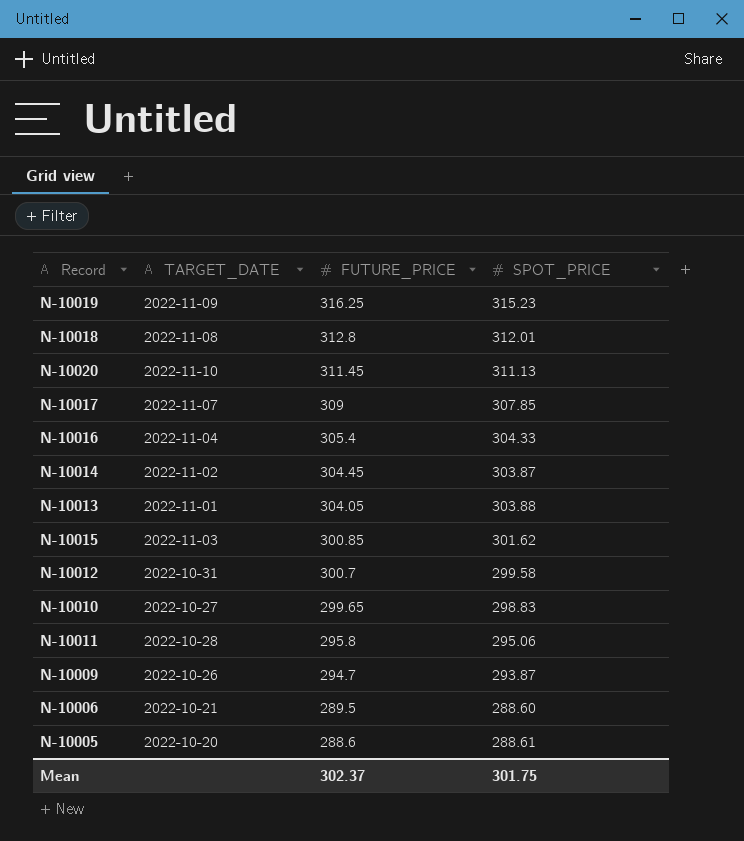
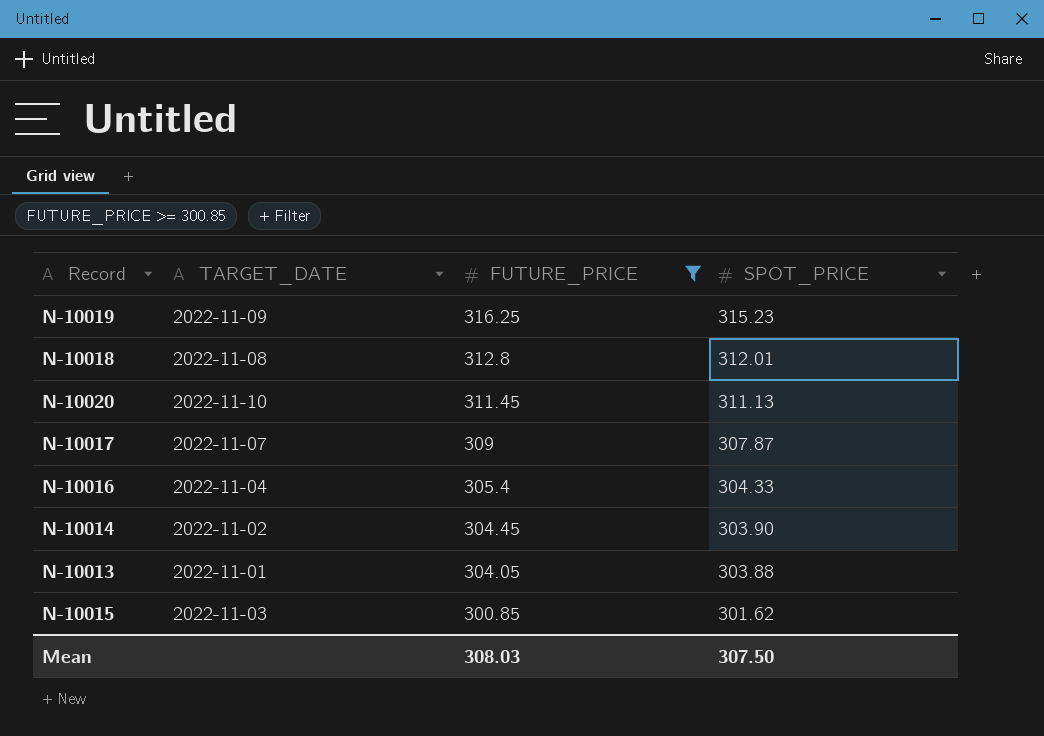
filter: none -> FUTURE_PRICE >= 300.85
N-10017 | SPOT_PRICE: 307.85 -> 307.87
N-10014 | SPOT_PRICE: 303.87 -> 303.90
Mean | FUTURE_PRICE: 302.37 -> 308.03
Mean | SPOT_PRICE: 301.75 -> 307.50

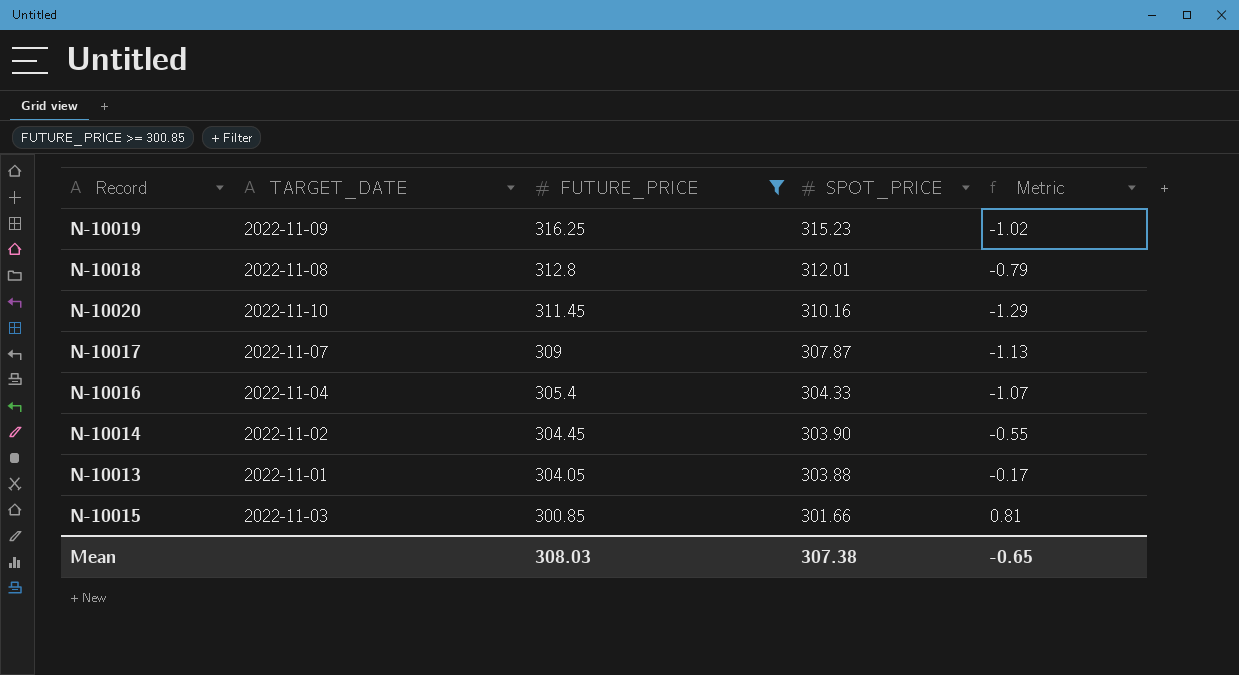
column Metric | formula: none -> [SPOT_PRICE] - [FUTURE_PRICE]
N-10020 | SPOT_PRICE: 311.13 -> 310.16
N-10015 | SPOT_PRICE: 301.62 -> 301.66
Mean | SPOT_PRICE: 307.50 -> 307.38

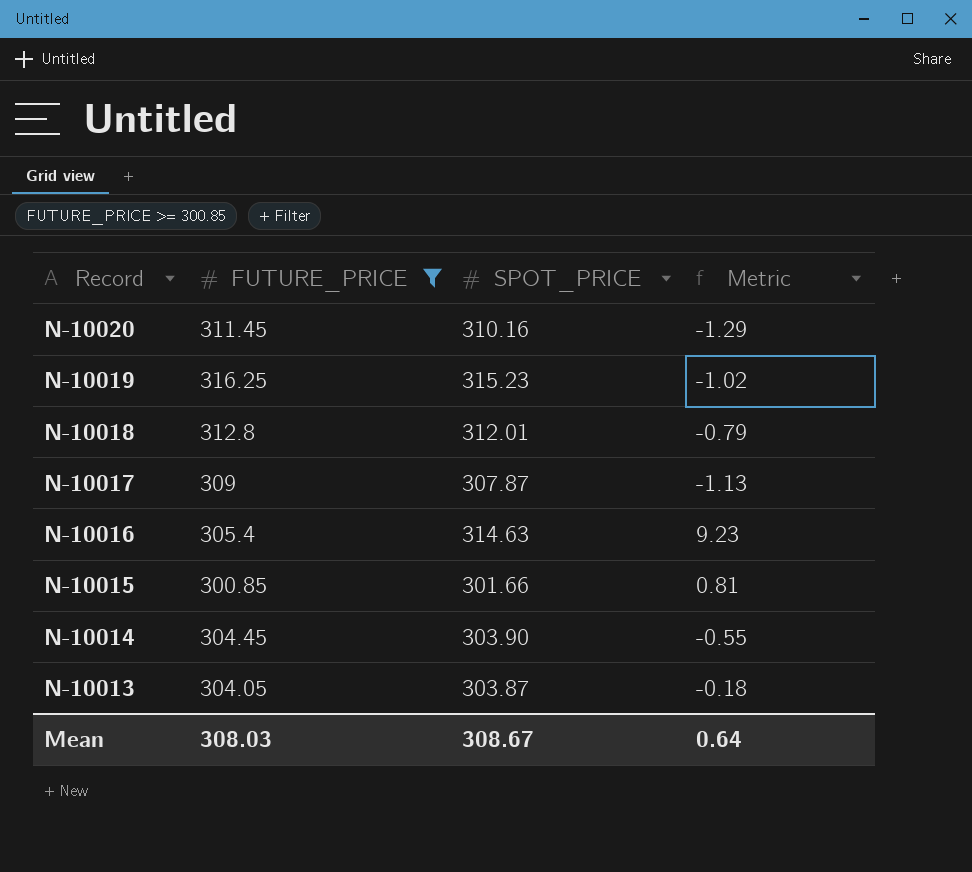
row order: FUTURE_PRICE descending -> Record descending
column TARGET_DATE | position: 2 -> none
N-10016 | SPOT_PRICE: 304.33 -> 314.63
N-10016 | Metric: -1.07 -> 9.23
N-10013 | SPOT_PRICE: 303.88 -> 303.87
N-10013 | Metric: -0.17 -> -0.18
Mean | SPOT_PRICE: 307.38 -> 308.67
Mean | Metric: -0.65 -> 0.64

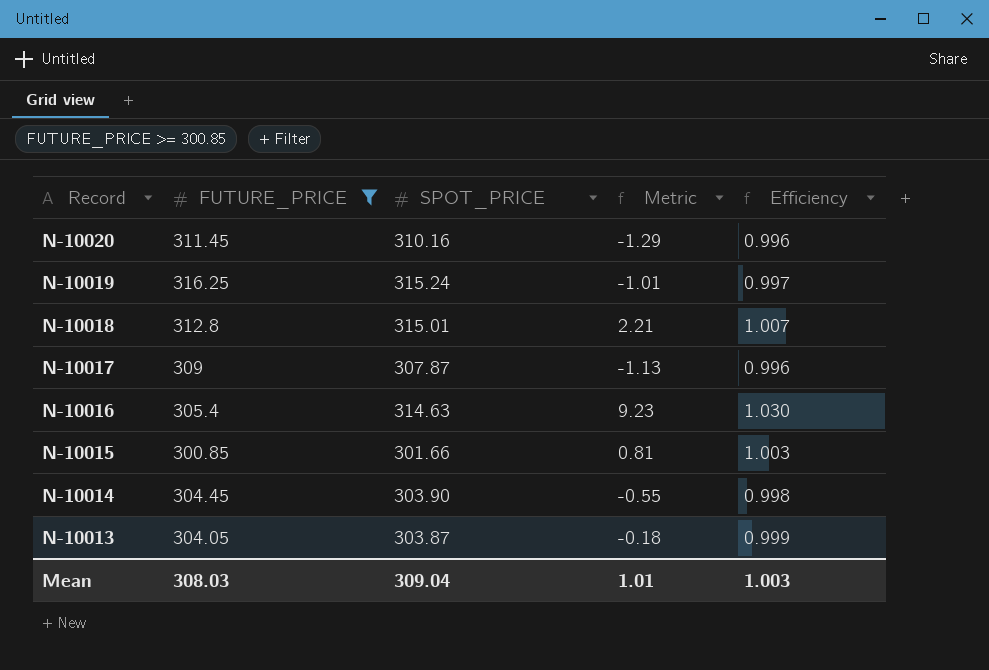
column Efficiency | formula: none -> [SPOT_PRICE] / [FUTURE_PRICE]
N-10019 | SPOT_PRICE: 315.23 -> 315.24
N-10019 | Metric: -1.02 -> -1.01
N-10018 | SPOT_PRICE: 312.01 -> 315.01
N-10018 | Metric: -0.79 -> 2.21
Mean | SPOT_PRICE: 308.67 -> 309.04
Mean | Metric: 0.64 -> 1.01

